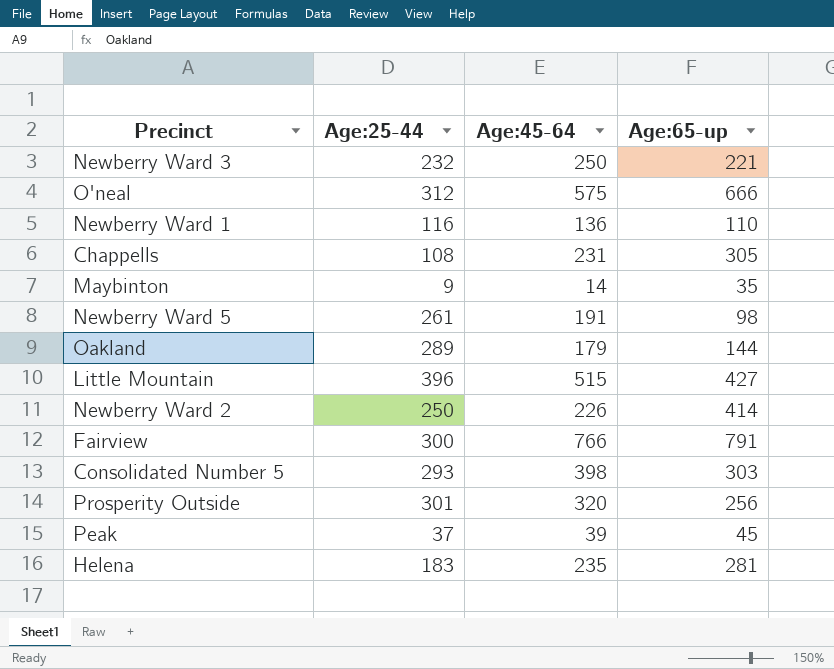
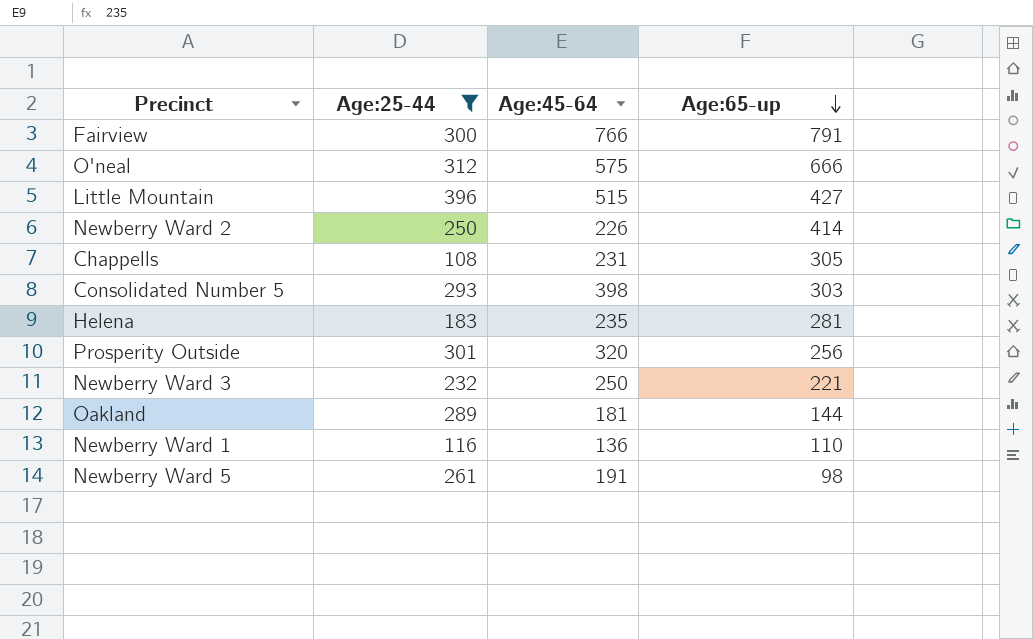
filter: none -> Age:25-44 >= 108
row order: none -> Age:65-up descending
Oakland | Age:45-64: 179 -> 181

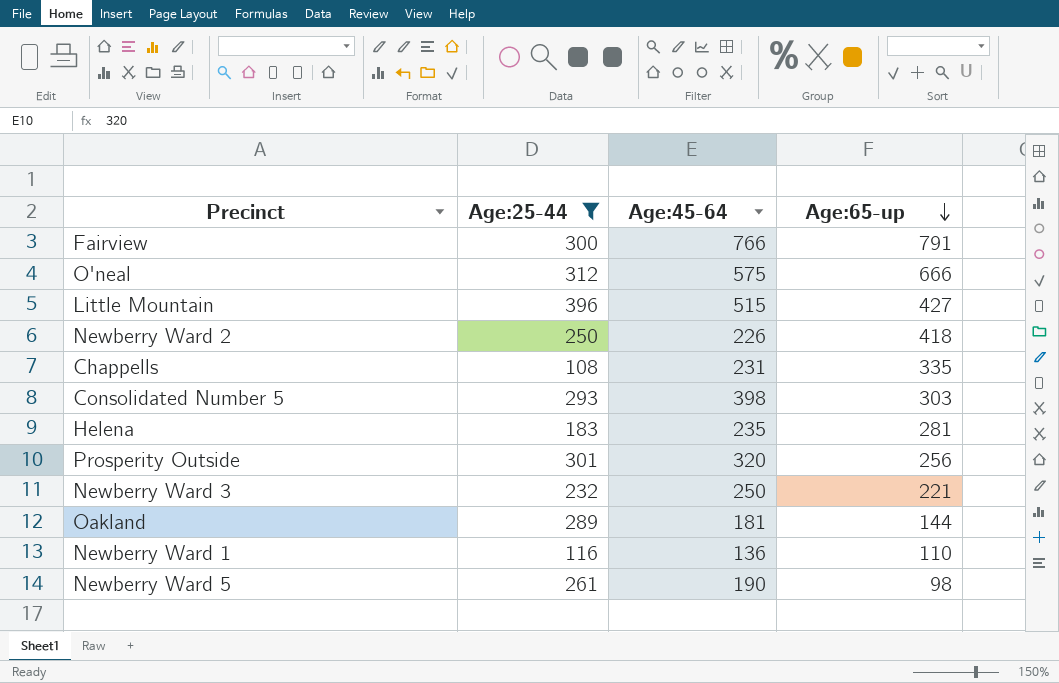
Newberry Ward 2 | Age:65-up: 414 -> 418
Chappells | Age:65-up: 305 -> 335
Newberry Ward 5 | Age:45-64: 191 -> 190

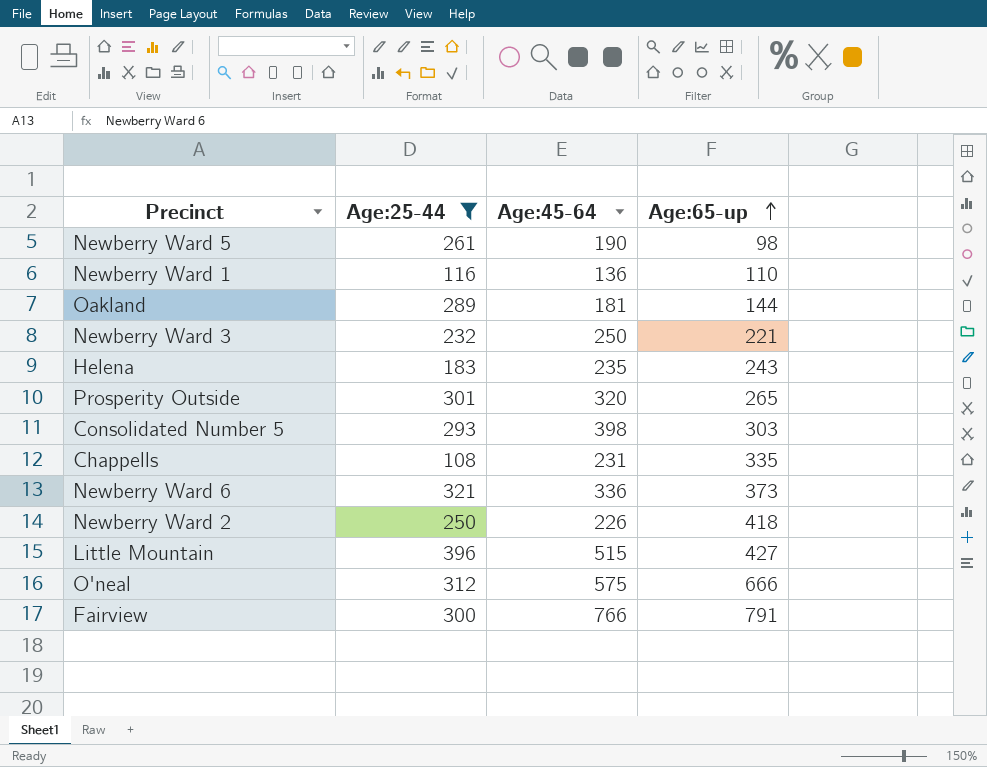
row order: Age:65-up descending -> Age:65-up ascending
Helena | Age:65-up: 281 -> 243
Prosperity Outside | Age:65-up: 256 -> 265
row Newberry Ward 6: none -> 321 | 336 | 373

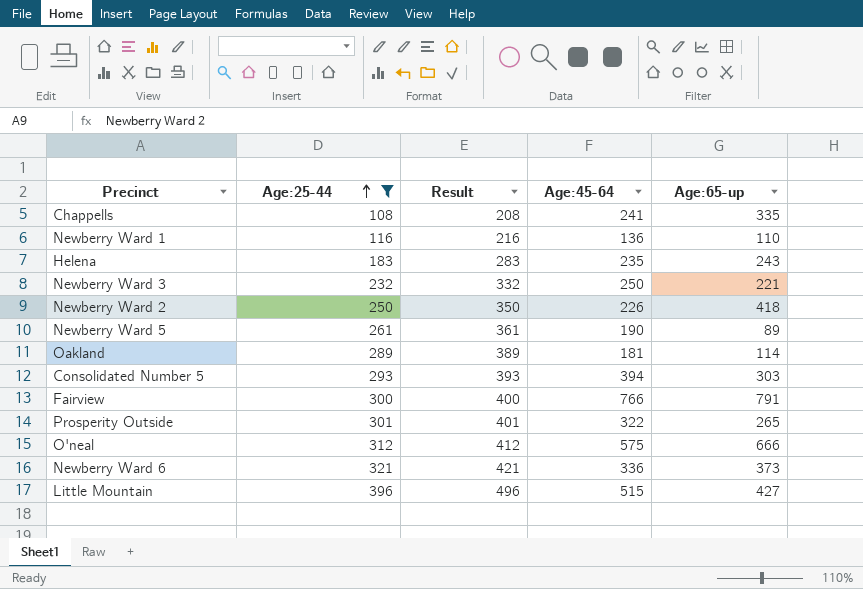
row order: Age:65-up ascending -> Age:25-44 ascending
column Result | formula: none -> [Age:25-44] + 100
Chappells | Age:45-64: 231 -> 241
Newberry Ward 5 | Age:65-up: 98 -> 89
Oakland | Age:65-up: 144 -> 114
Consolidated Number 5 | Age:45-64: 398 -> 394
Prosperity Outside | Age:45-64: 320 -> 322

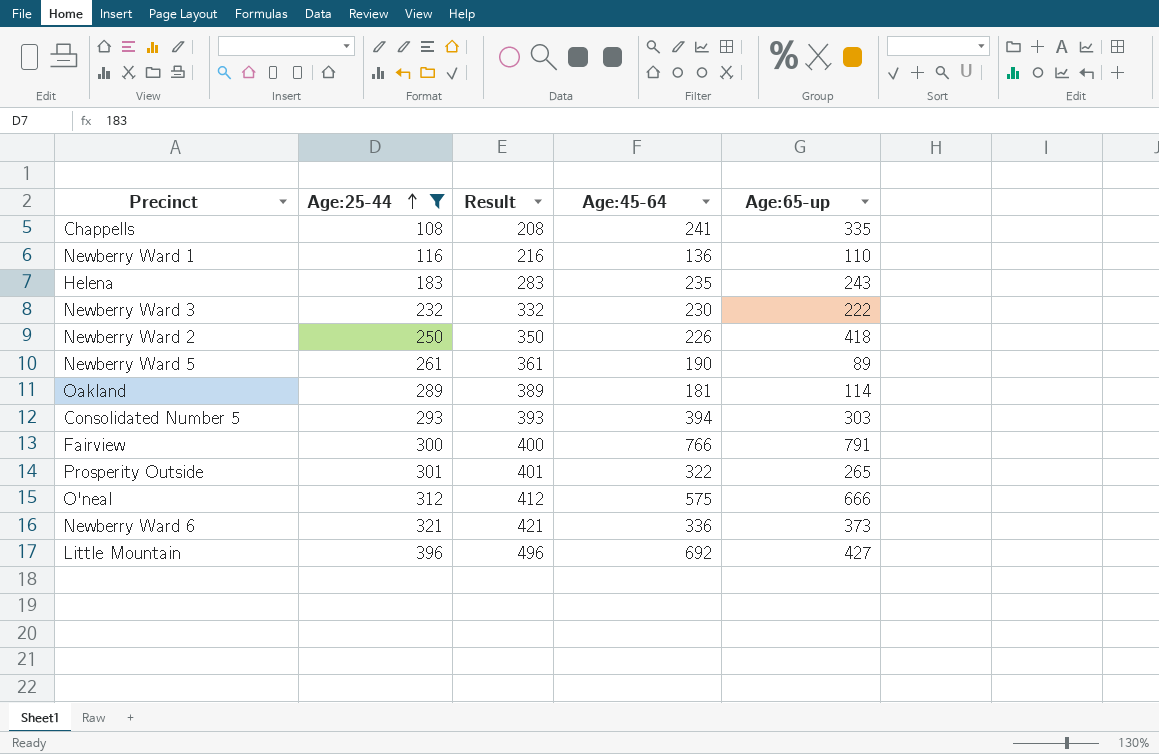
Newberry Ward 3 | Age:45-64: 250 -> 230
Newberry Ward 3 | Age:65-up: 221 -> 222
Little Mountain | Age:45-64: 515 -> 692

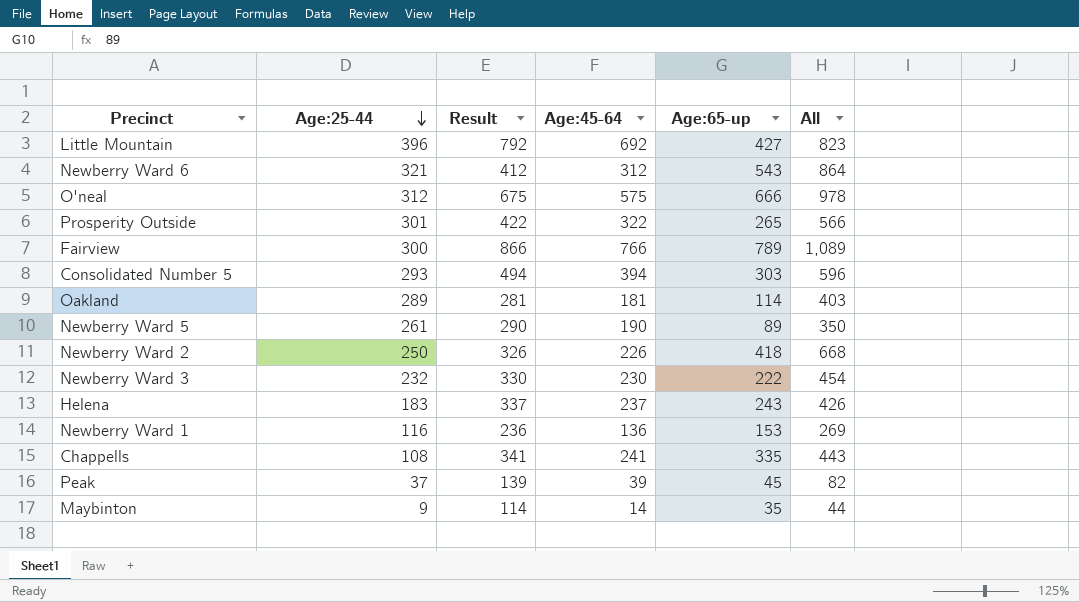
filter: Age:25-44 >= 108 -> none
row order: Age:25-44 ascending -> Age:25-44 descending
column Result | formula: [Age:25-44] + 100 -> [Age:45-64] + 100
column All | formula: none -> [Age:25-44] + [Age:65-up]
Newberry Ward 6 | Age:45-64: 336 -> 312
Newberry Ward 6 | Age:65-up: 373 -> 543
Fairview | Age:65-up: 791 -> 789
Helena | Age:45-64: 235 -> 237
Newberry Ward 1 | Age:65-up: 110 -> 153

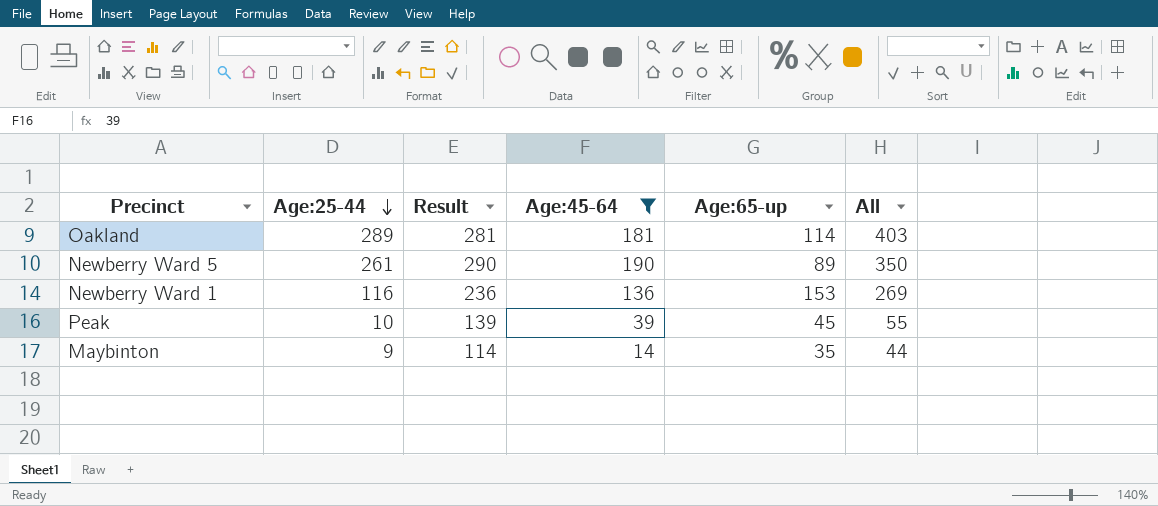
filter: none -> Age:45-64 <= 190
Peak | Age:25-44: 37 -> 10
Peak | All: 82 -> 55

